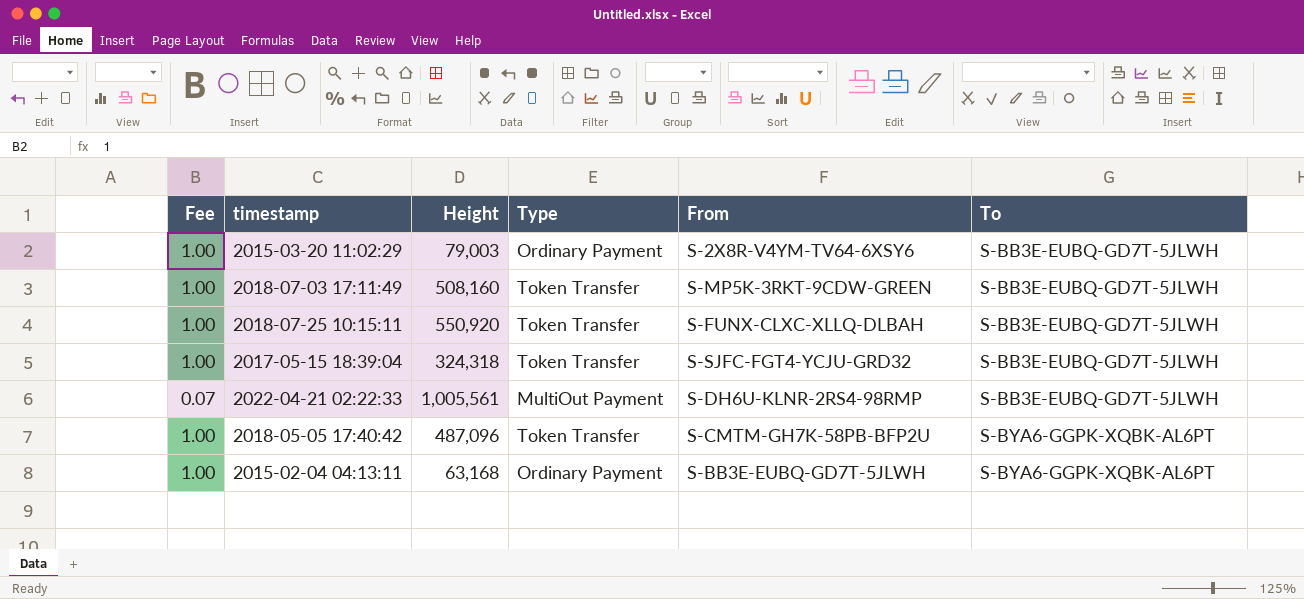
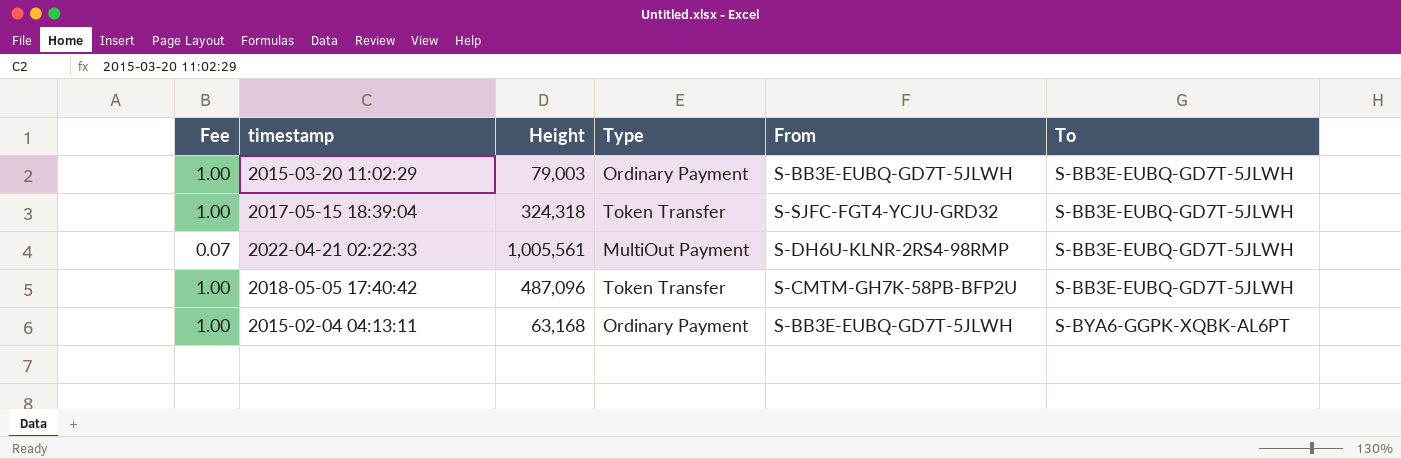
row 2018-07-03 17:11:49: 1.00 | 508,160 | Token Transfer | S-MP5K-3RKT-9CDW-GREEN | S-BB3E-EUBQ-GD7T-5JLWH -> none
row 2018-07-25 10:15:11: 1.00 | 550,920 | Token Transfer | S-FUNX-CLXC-XLLQ-DLBAH | S-BB3E-EUBQ-GD7T-5JLWH -> none
2015-03-20 11:02:29 | From: S-2X8R-V4YM-TV64-6XSY6 -> S-BB3E-EUBQ-GD7T-5JLWH
2018-05-05 17:40:42 | To: S-BYA6-GGPK-XQBK-AL6PT -> S-BB3E-EUBQ-GD7T-5JLWH

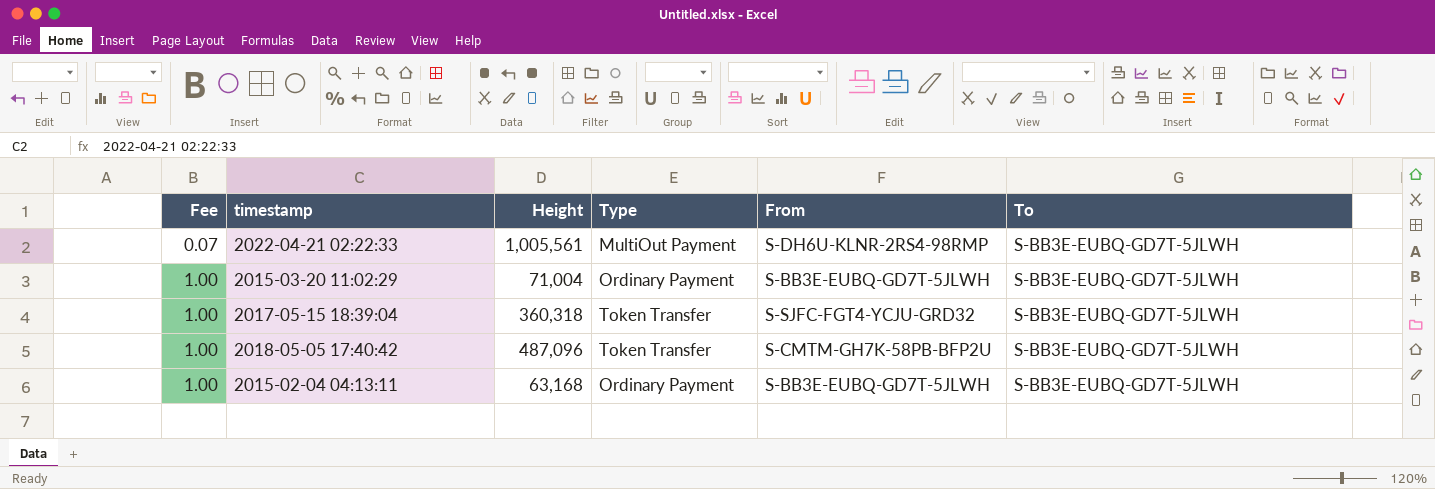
row order: To ascending -> Fee ascending
2015-03-20 11:02:29 | Height: 79,003 -> 71,004
2017-05-15 18:39:04 | Height: 324,318 -> 360,318
2015-02-04 04:13:11 | To: S-BYA6-GGPK-XQBK-AL6PT -> S-BB3E-EUBQ-GD7T-5JLWH

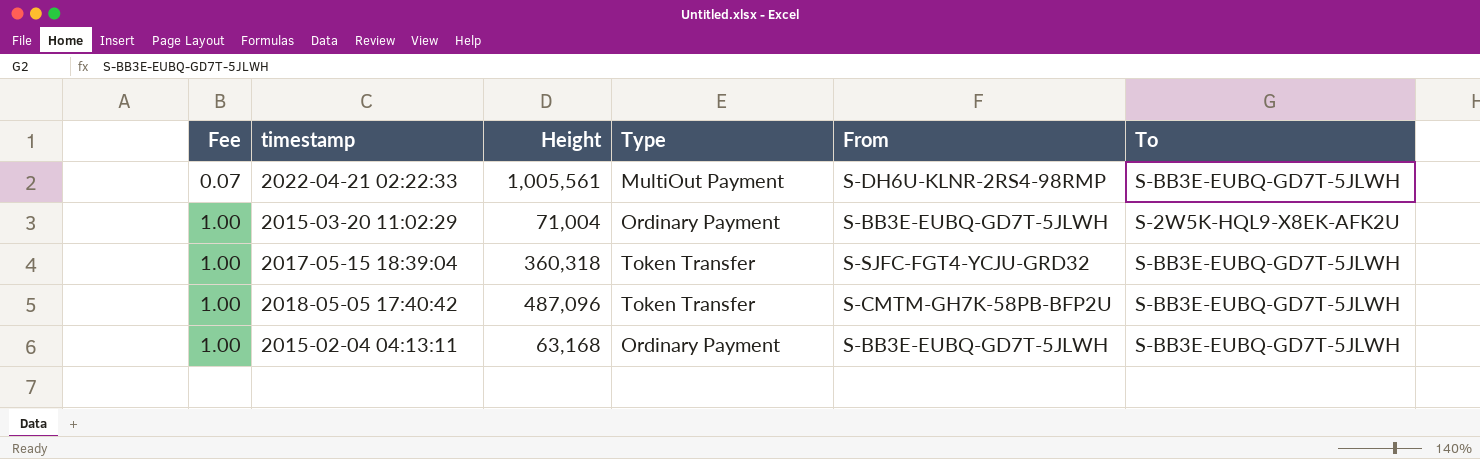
2015-03-20 11:02:29 | To: S-BB3E-EUBQ-GD7T-5JLWH -> S-2W5K-HQL9-X8EK-AFK2U

